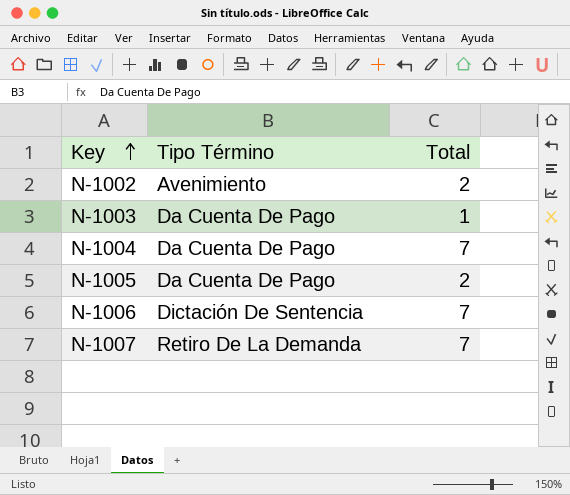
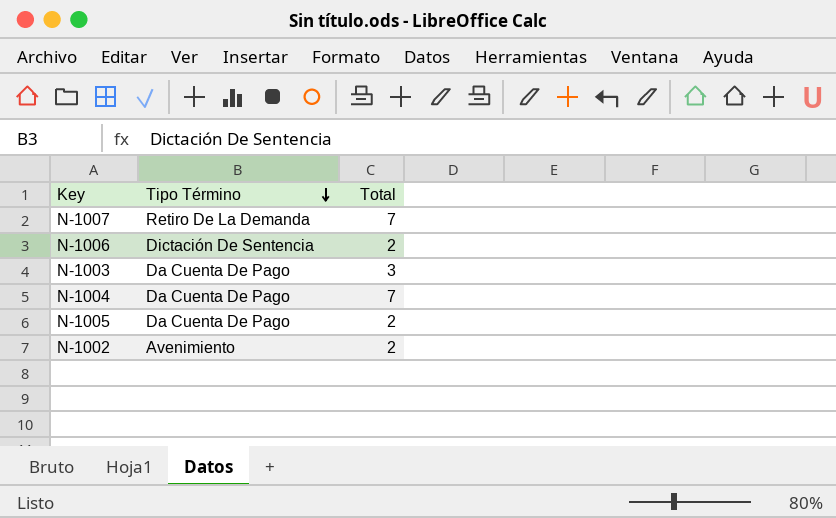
row order: Key ascending -> Tipo Término descending
N-1006 | Total: 7 -> 2
N-1003 | Total: 1 -> 3

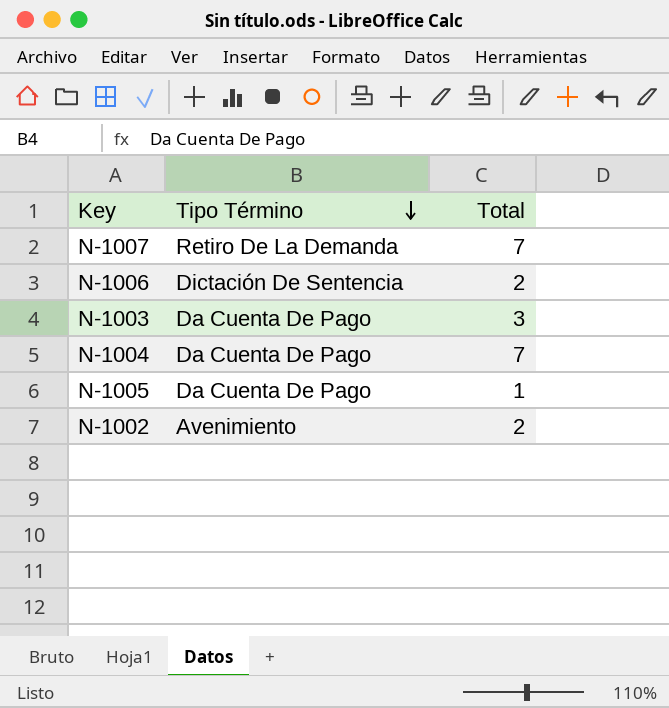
N-1005 | Total: 2 -> 1

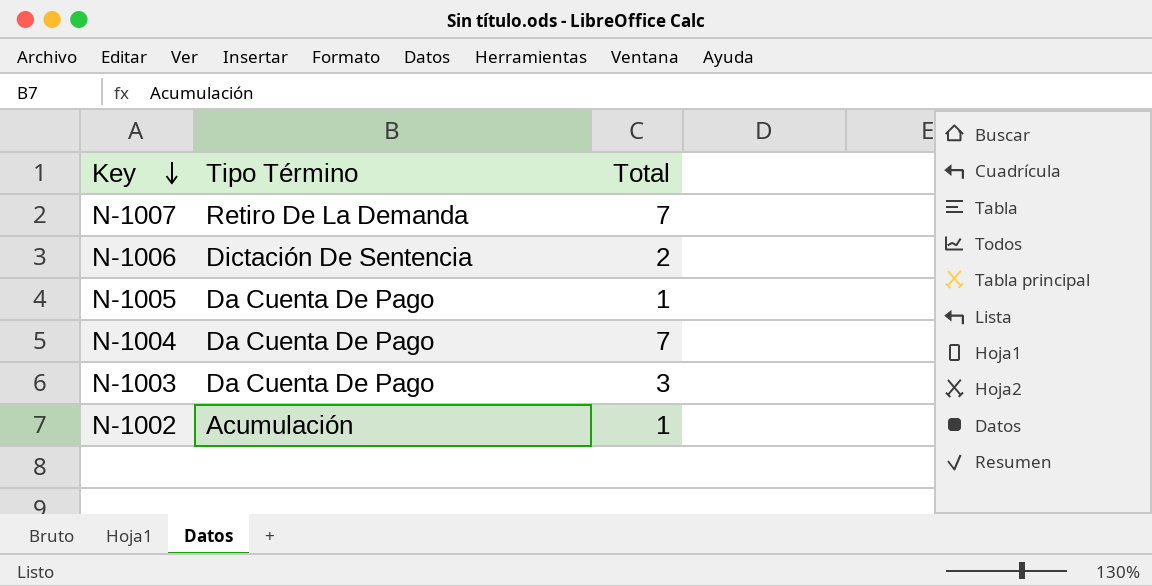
row order: Tipo Término descending -> Key descending
N-1002 | Tipo Término: Avenimiento -> Acumulación
N-1002 | Total: 2 -> 1

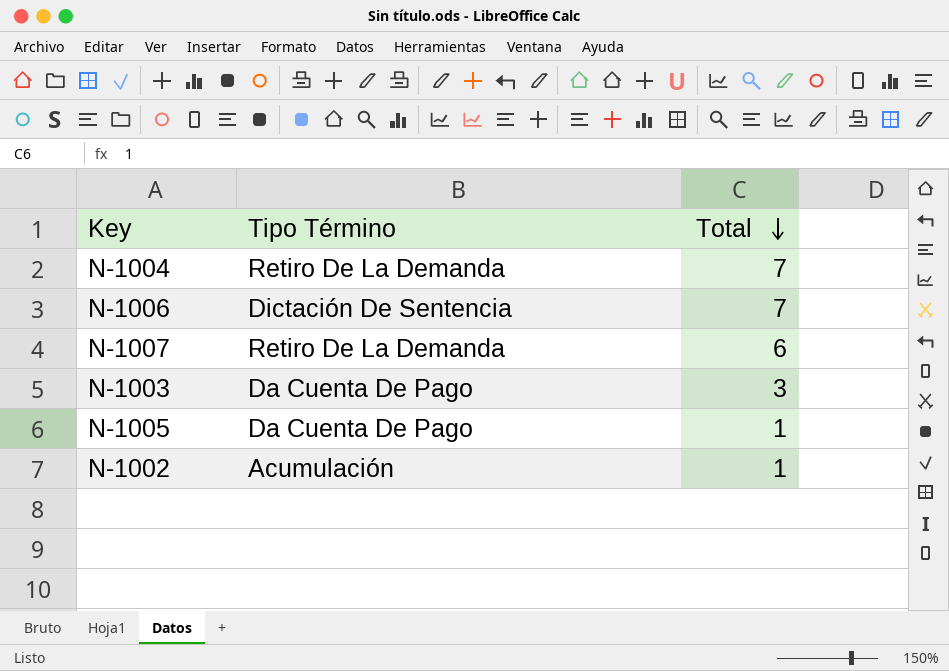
row order: Key descending -> Total descending
N-1004 | Tipo Término: Da Cuenta De Pago -> Retiro De La Demanda
N-1006 | Total: 2 -> 7
N-1007 | Total: 7 -> 6

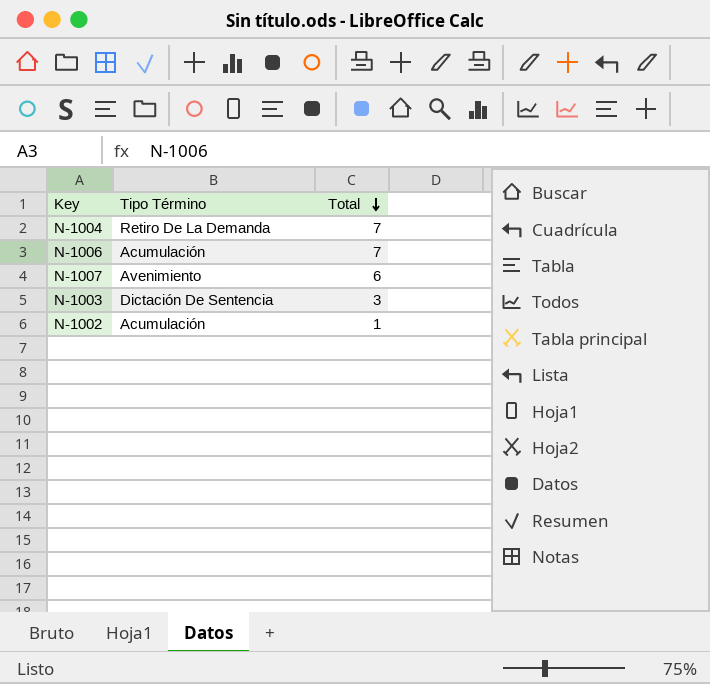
row N-1005: Da Cuenta De Pago | 1 -> none
N-1006 | Tipo Término: Dictación De Sentencia -> Acumulación
N-1007 | Tipo Término: Retiro De La Demanda -> Avenimiento
N-1003 | Tipo Término: Da Cuenta De Pago -> Dictación De Sentencia

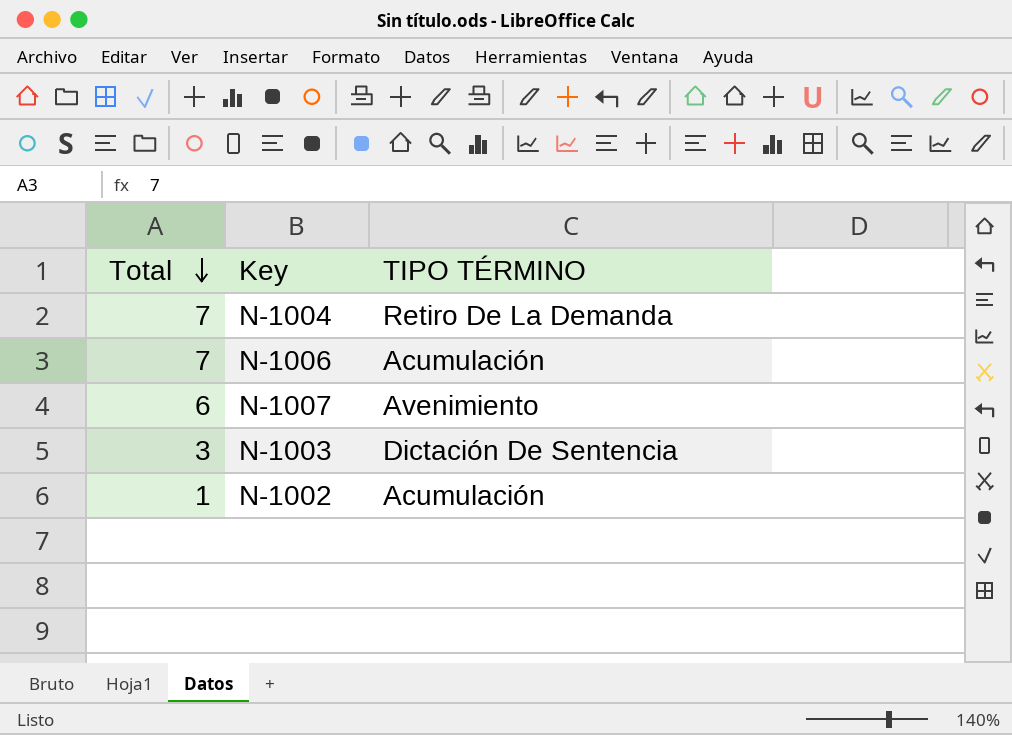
column Total | position: 3 -> 1
column name: Tipo Término -> TIPO TÉRMINO

